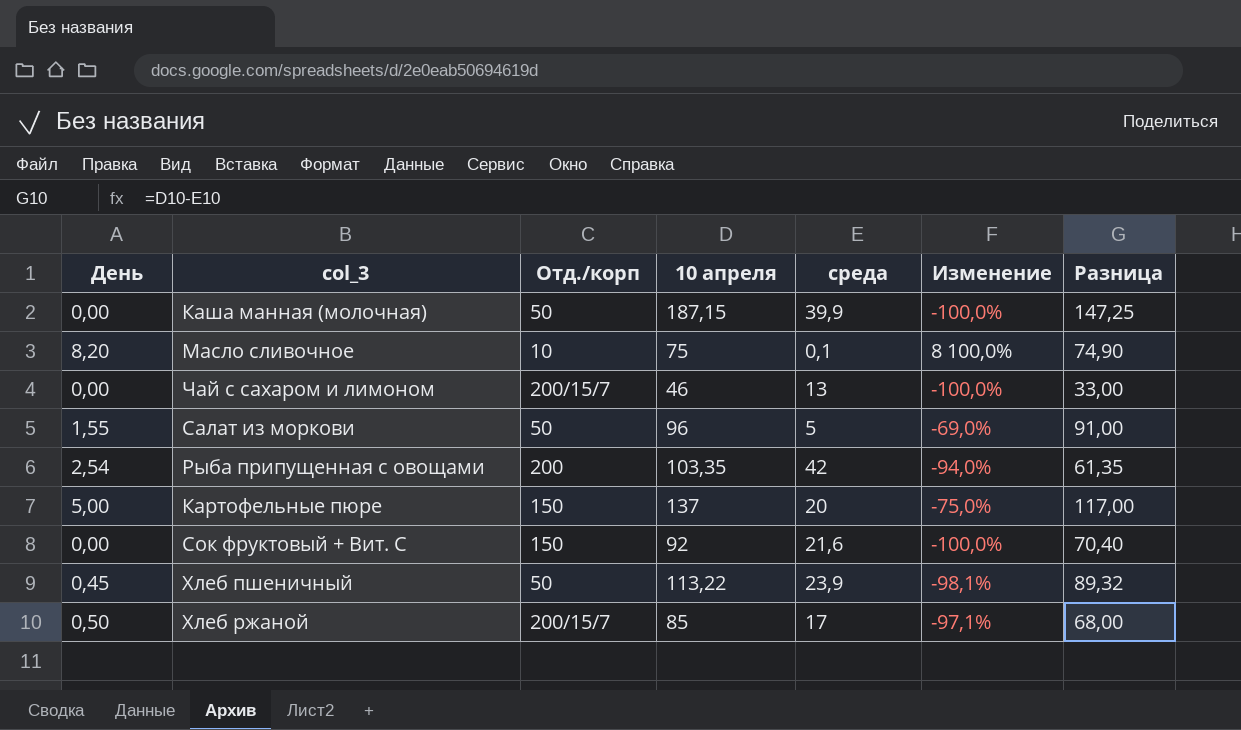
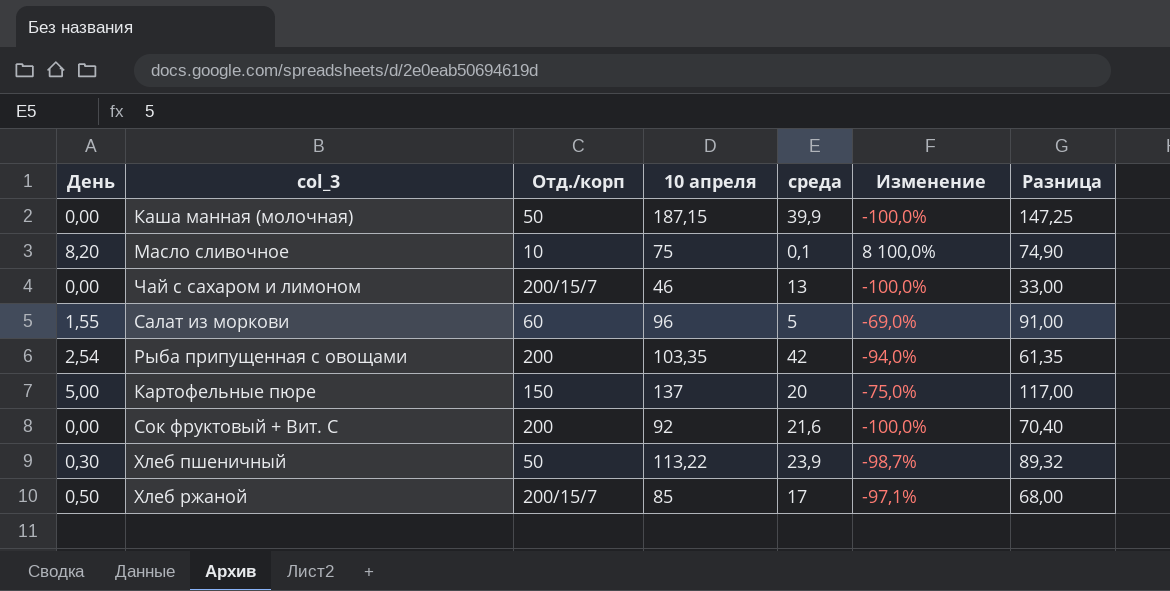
Салат из моркови | Отд./корп: 50 -> 60
Сок фруктовый + Вит. С | Отд./корп: 150 -> 200
Хлеб пшеничный | День: 0,45 -> 0,30
Хлеб пшеничный | Изменение: -98,1% -> -98,7%

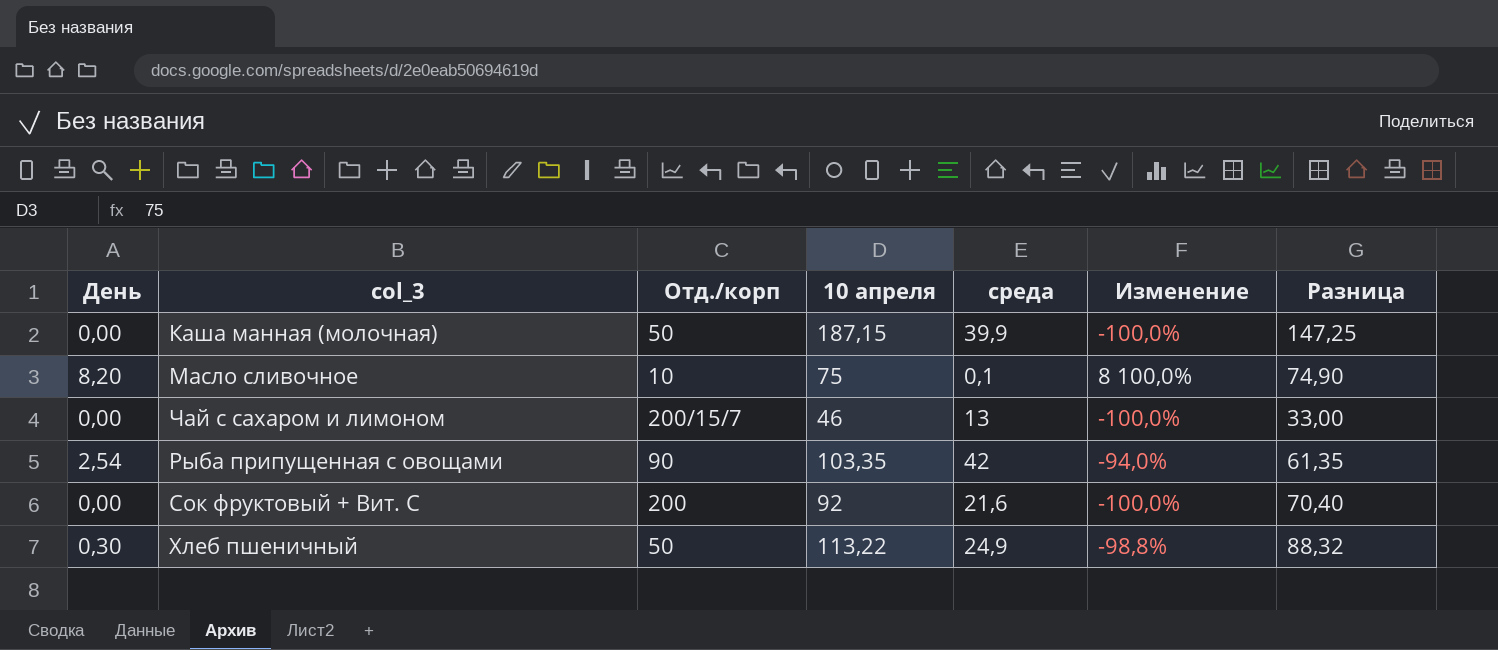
row Салат из моркови: 1,55 | 60 | 96 | 5 | -69,0% | 91,00 -> none
row Картофельные пюре: 5,00 | 150 | 137 | 20 | -75,0% | 117,00 -> none
row Хлеб ржаной: 0,50 | 200/15/7 | 85 | 17 | -97,1% | 68,00 -> none
Рыба припущенная с овощами | Отд./корп: 200 -> 90
Хлеб пшеничный | среда: 23,9 -> 24,9
Хлеб пшеничный | Изменение: -98,7% -> -98,8%
Хлеб пшеничный | Разница: 89,32 -> 88,32

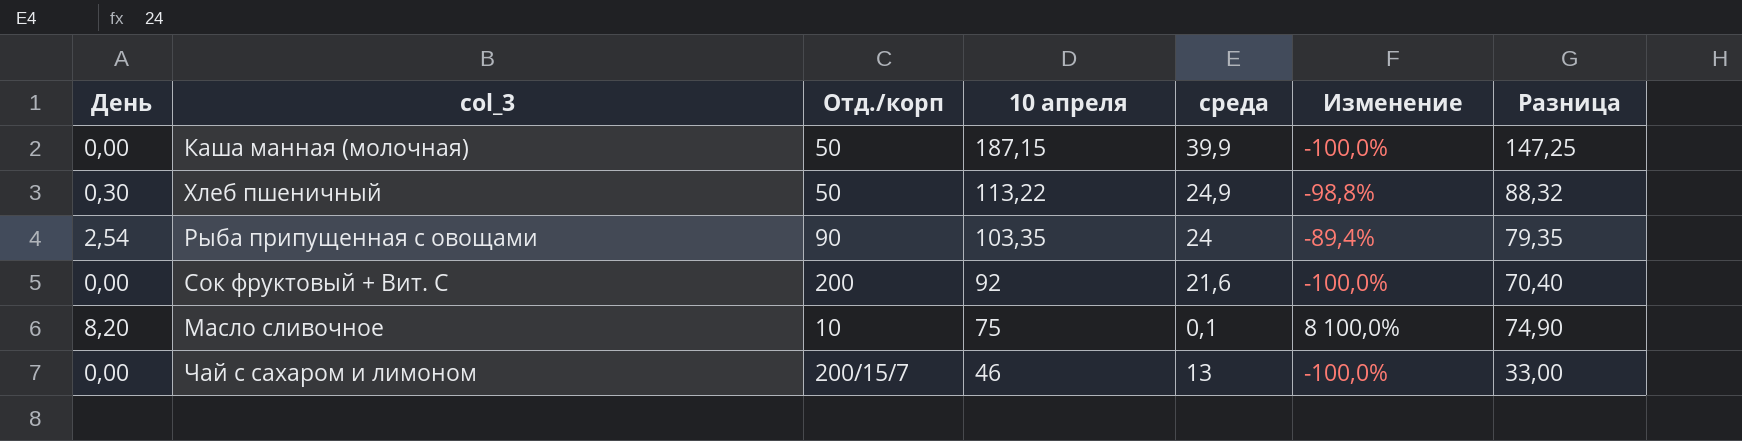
row order: none -> 10 апреля descending
Рыба припущенная с овощами | среда: 42 -> 24
Рыба припущенная с овощами | Изменение: -94,0% -> -89,4%
Рыба припущенная с овощами | Разница: 61,35 -> 79,35

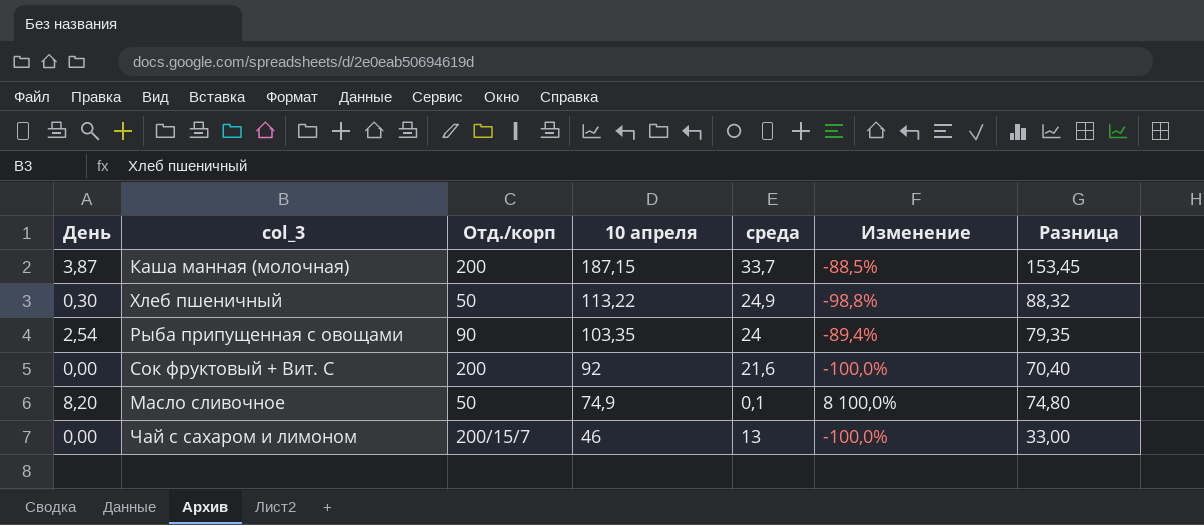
Каша манная (молочная) | День: 0,00 -> 3,87
Каша манная (молочная) | Отд./корп: 50 -> 200
Каша манная (молочная) | среда: 39,9 -> 33,7
Каша манная (молочная) | Изменение: -100,0% -> -88,5%
Каша манная (молочная) | Разница: 147,25 -> 153,45
Масло сливочное | Отд./корп: 10 -> 50
Масло сливочное | 10 апреля: 75 -> 74,9
Масло сливочное | Разница: 74,90 -> 74,80

